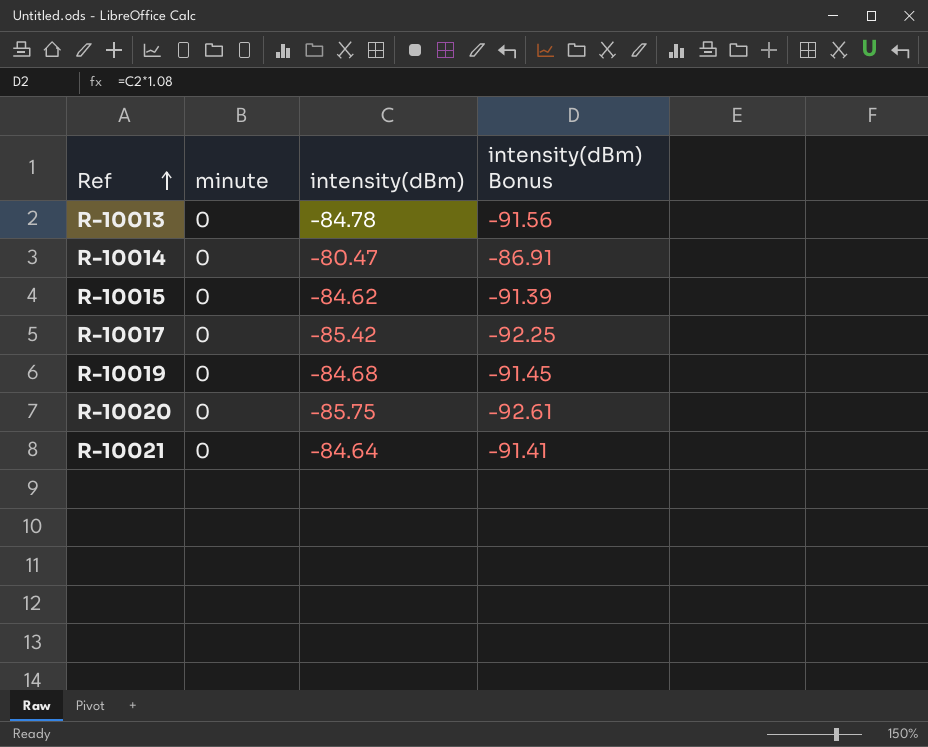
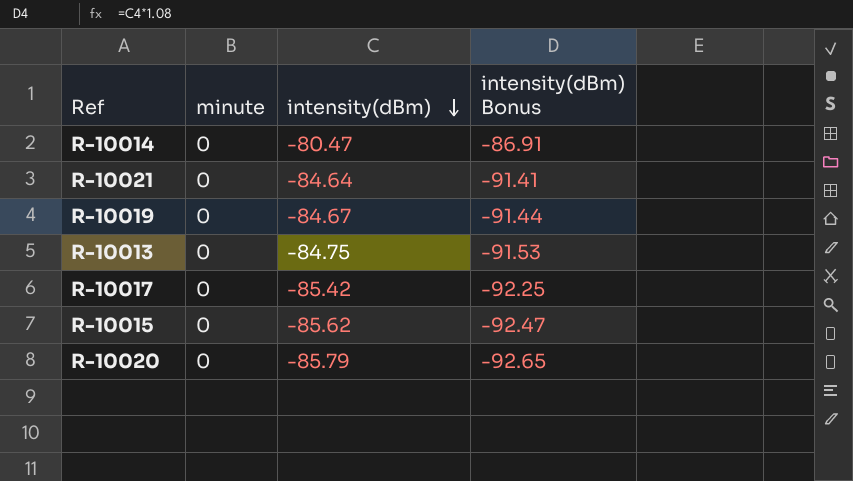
row order: Ref ascending -> intensity(dBm) descending
R-10019 | intensity(dBm): -84.68 -> -84.67
R-10019 | intensity(dBm) Bonus: -91.45 -> -91.44
R-10013 | intensity(dBm): -84.78 -> -84.75
R-10013 | intensity(dBm) Bonus: -91.56 -> -91.53
R-10015 | intensity(dBm): -84.62 -> -85.62
R-10015 | intensity(dBm) Bonus: -91.39 -> -92.47
R-10020 | intensity(dBm): -85.75 -> -85.79
R-10020 | intensity(dBm) Bonus: -92.61 -> -92.65

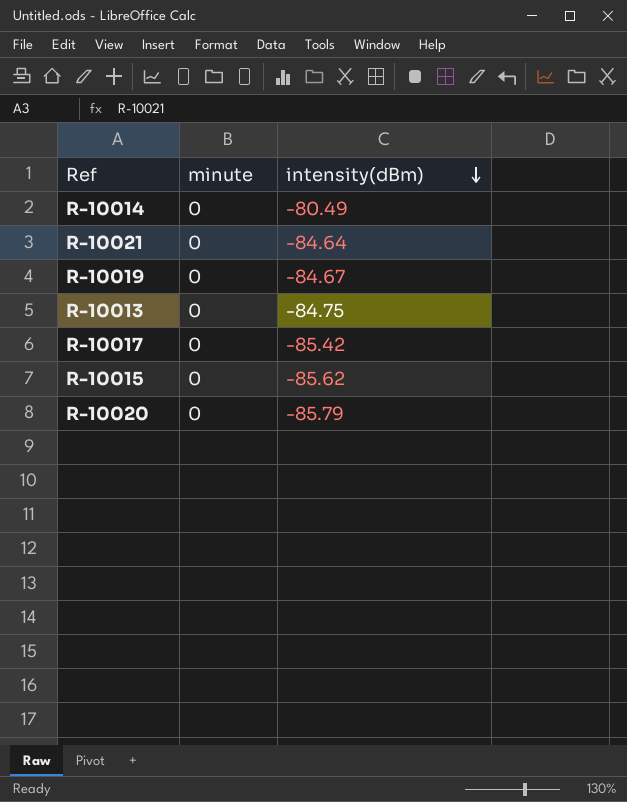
column intensity(dBm) Bonus | formula: [intensity(dBm)] * 1.08 -> none
R-10014 | intensity(dBm): -80.47 -> -80.49

